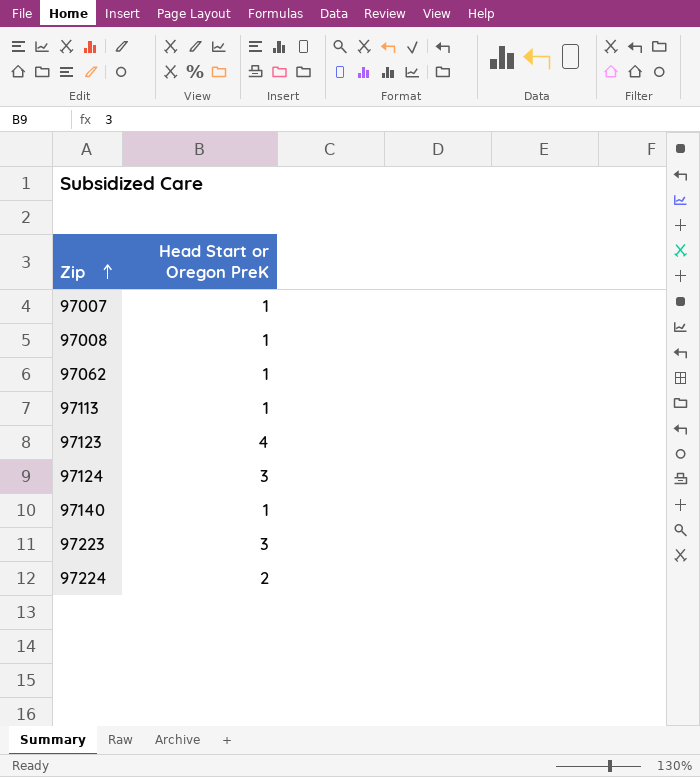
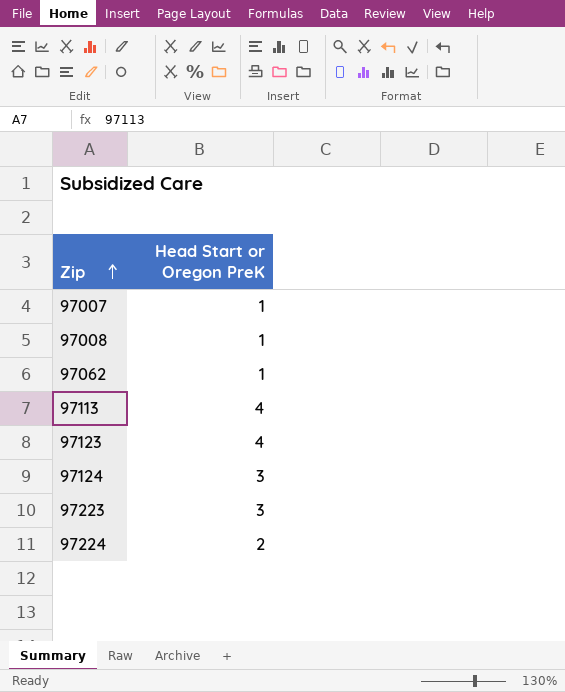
row 97140: 1 -> none
97113 | Head Start or Oregon PreK: 1 -> 4

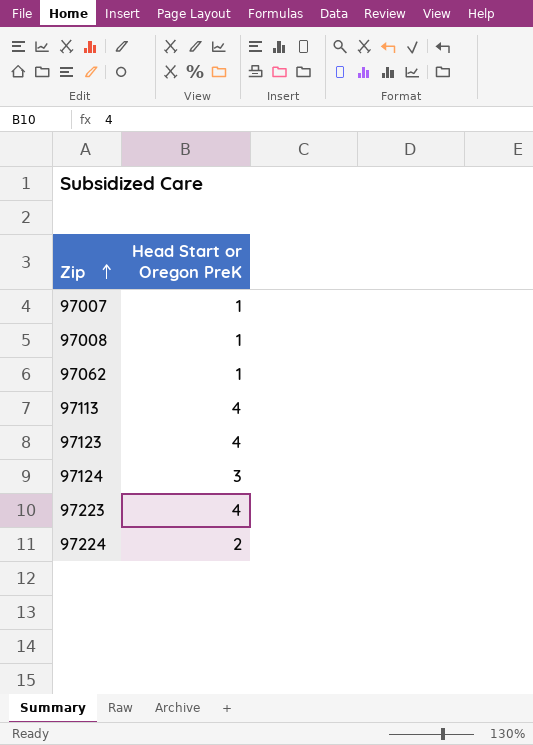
97223 | Head Start or Oregon PreK: 3 -> 4

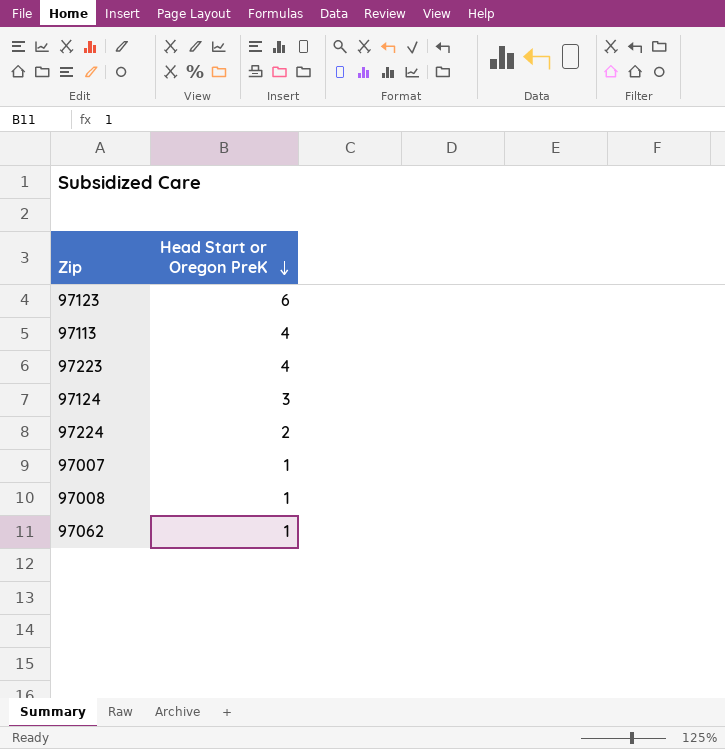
row order: Zip ascending -> Head Start or Oregon PreK descending
97123 | Head Start or Oregon PreK: 4 -> 6

